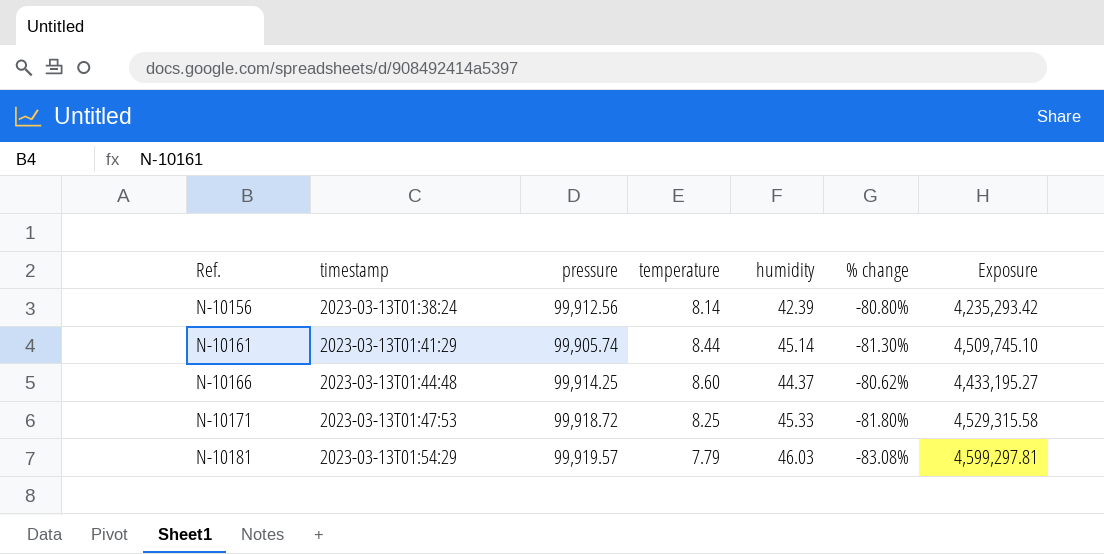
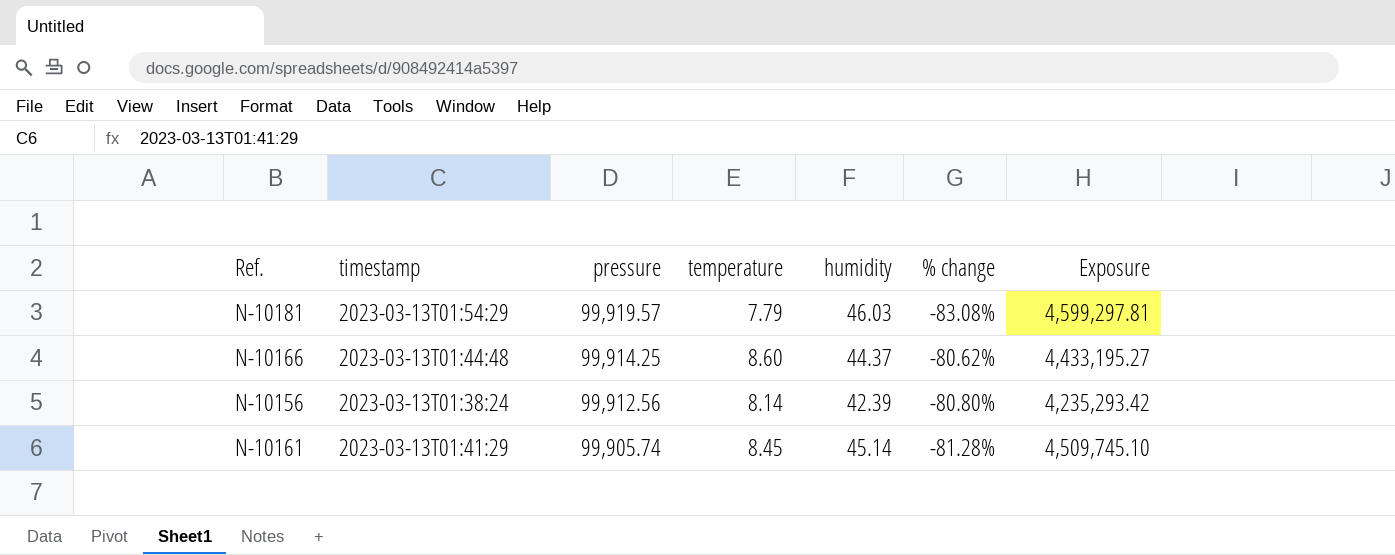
row order: Ref. ascending -> pressure descending
row N-10171: 2023-03-13T01:47:53 | 99,918.72 | 8.25 | 45.33 | -81.80% | 4,529,315.58 -> none
N-10161 | temperature: 8.44 -> 8.45
N-10161 | % change: -81.30% -> -81.28%

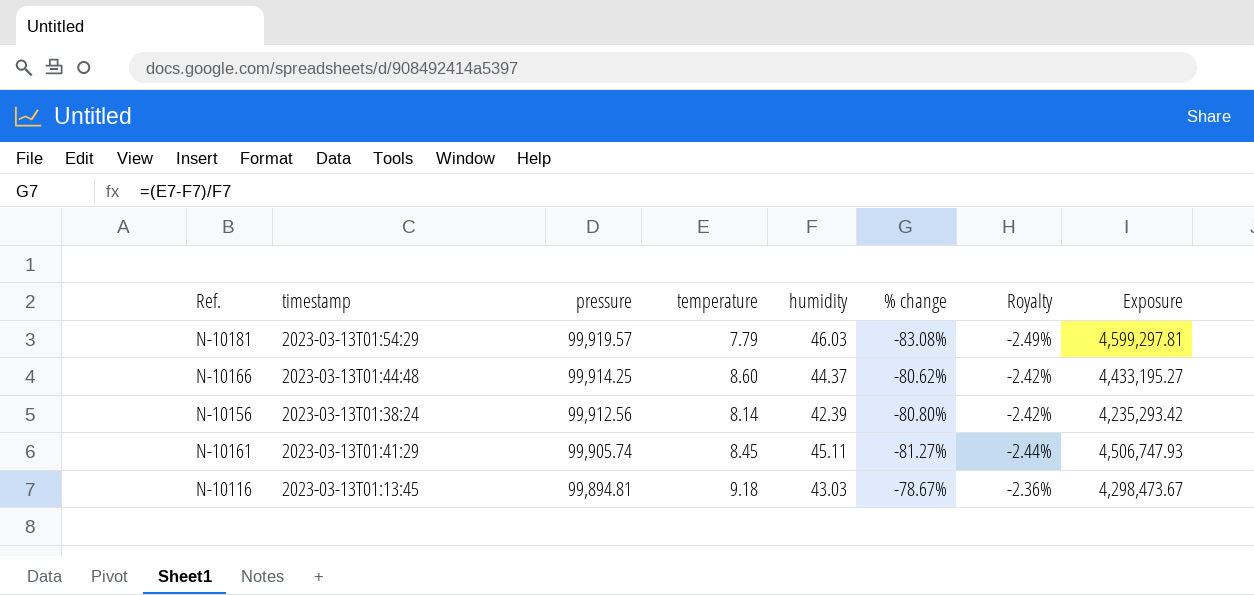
column Royalty | formula: none -> [% change] * 0.03
N-10161 | humidity: 45.14 -> 45.11
N-10161 | % change: -81.28% -> -81.27%
N-10161 | Exposure: 4,509,745.10 -> 4,506,747.93
row N-10116: none -> 2023-03-13T01:13:45 | 99,894.81 | 9.18 | 43.03 | -78.67% | -2.36% | 4,298,473.67

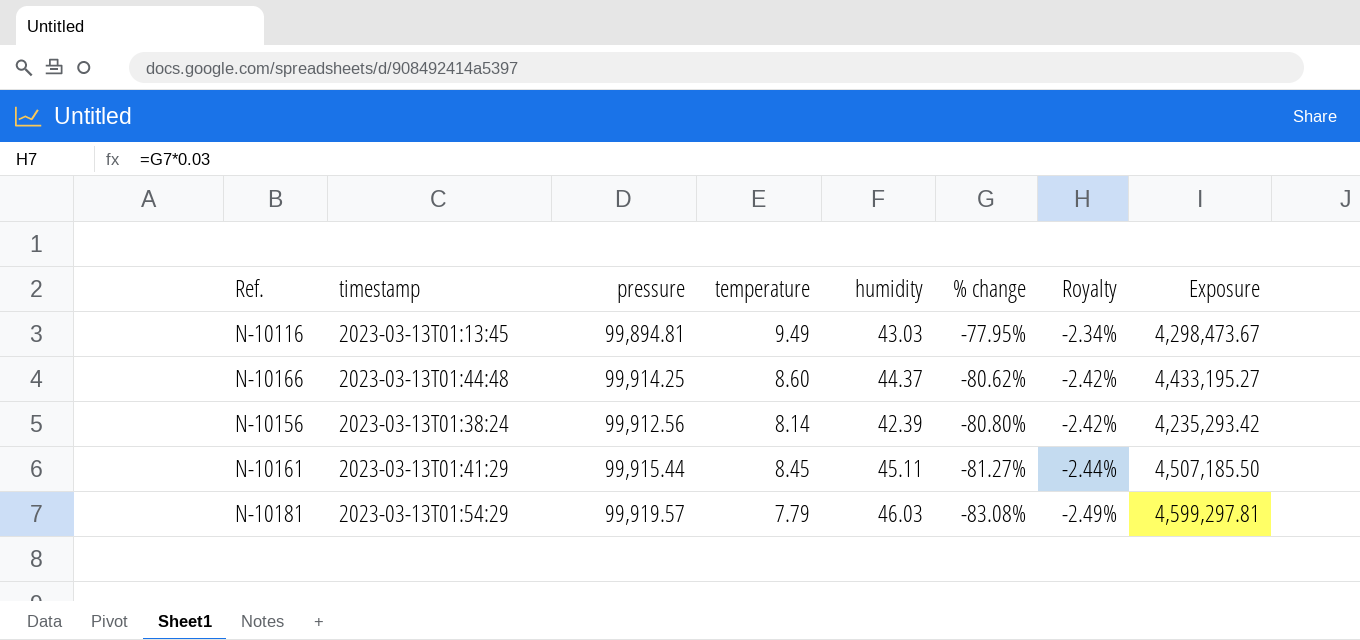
row order: pressure descending -> % change descending
N-10116 | temperature: 9.18 -> 9.49
N-10116 | % change: -78.67% -> -77.95%
N-10116 | Royalty: -2.36% -> -2.34%
N-10161 | pressure: 99,905.74 -> 99,915.44
N-10161 | Exposure: 4,506,747.93 -> 4,507,185.50

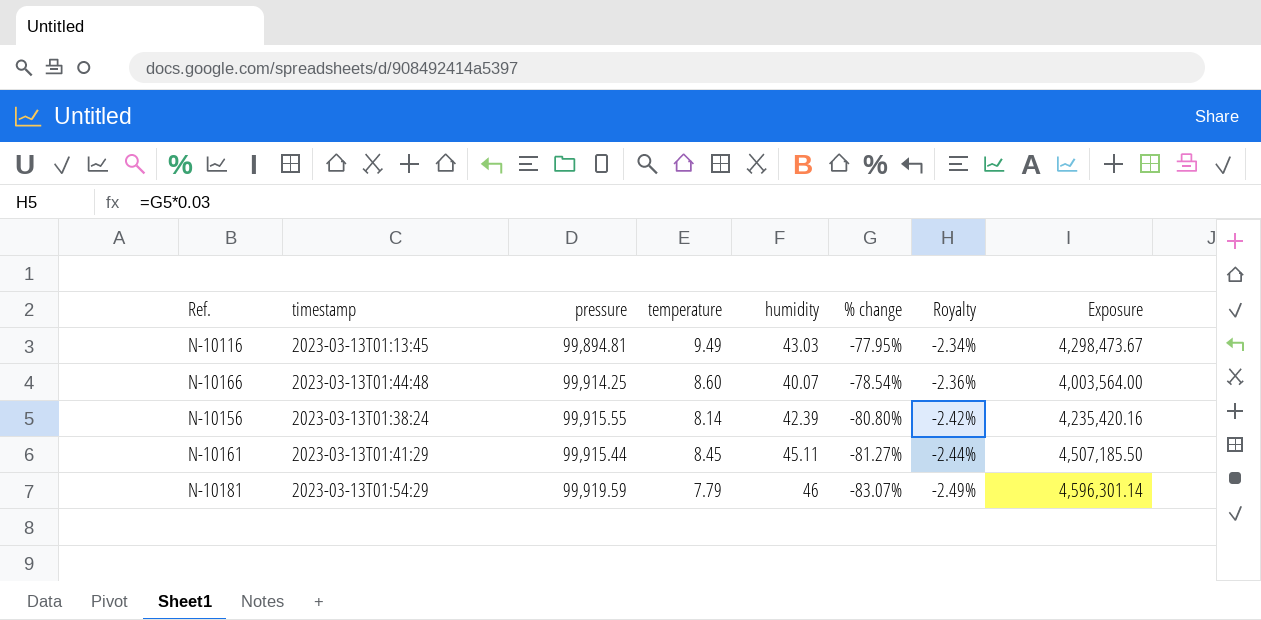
N-10166 | humidity: 44.37 -> 40.07
N-10166 | % change: -80.62% -> -78.54%
N-10166 | Royalty: -2.42% -> -2.36%
N-10166 | Exposure: 4,433,195.27 -> 4,003,564.00
N-10156 | pressure: 99,912.56 -> 99,915.55
N-10156 | Exposure: 4,235,293.42 -> 4,235,420.16
N-10181 | pressure: 99,919.57 -> 99,919.59
N-10181 | humidity: 46.03 -> 46
N-10181 | % change: -83.08% -> -83.07%
N-10181 | Exposure: 4,599,297.81 -> 4,596,301.14

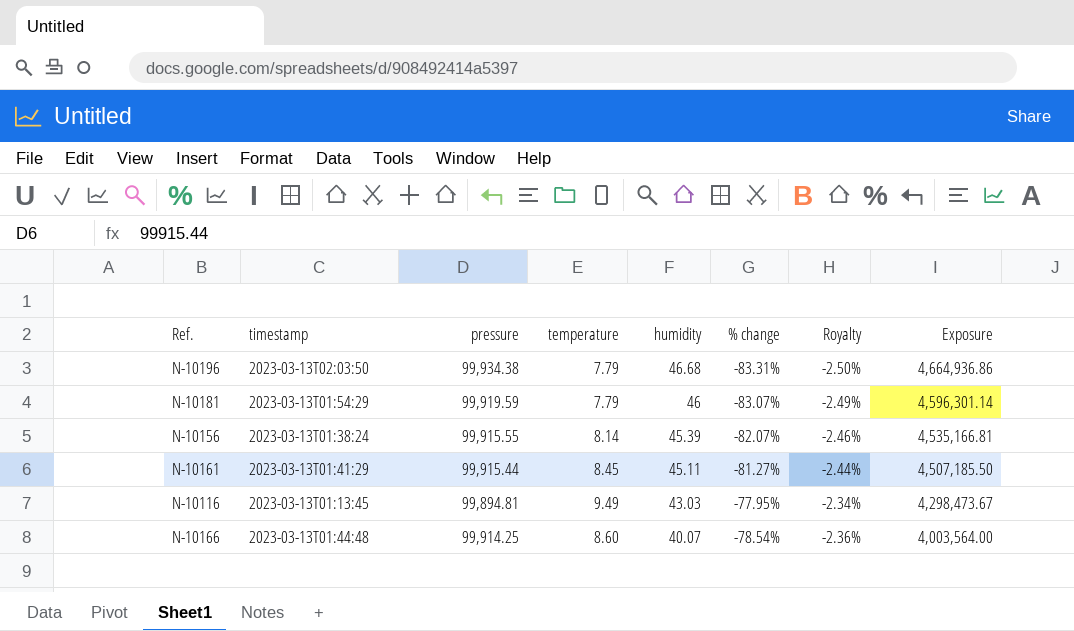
row order: % change descending -> humidity descending
row N-10196: none -> 2023-03-13T02:03:50 | 99,934.38 | 7.79 | 46.68 | -83.31% | -2.50% | 4,664,936.86
N-10156 | humidity: 42.39 -> 45.39
N-10156 | % change: -80.80% -> -82.07%
N-10156 | Royalty: -2.42% -> -2.46%
N-10156 | Exposure: 4,235,420.16 -> 4,535,166.81

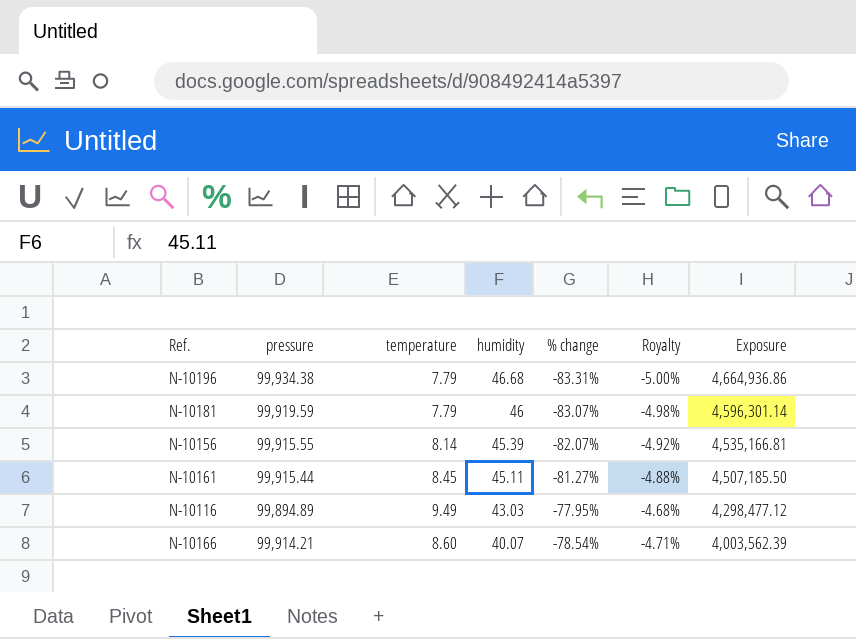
column timestamp | position: 2 -> none
column Royalty | formula: [% change] * 0.03 -> [% change] * 0.06
N-10116 | pressure: 99,894.81 -> 99,894.89
N-10116 | Exposure: 4,298,473.67 -> 4,298,477.12
N-10166 | pressure: 99,914.25 -> 99,914.21
N-10166 | Exposure: 4,003,564.00 -> 4,003,562.39

